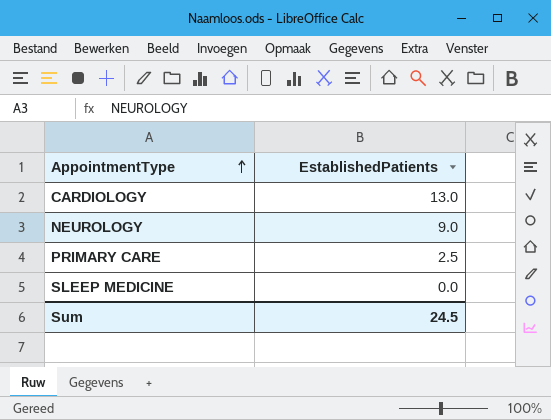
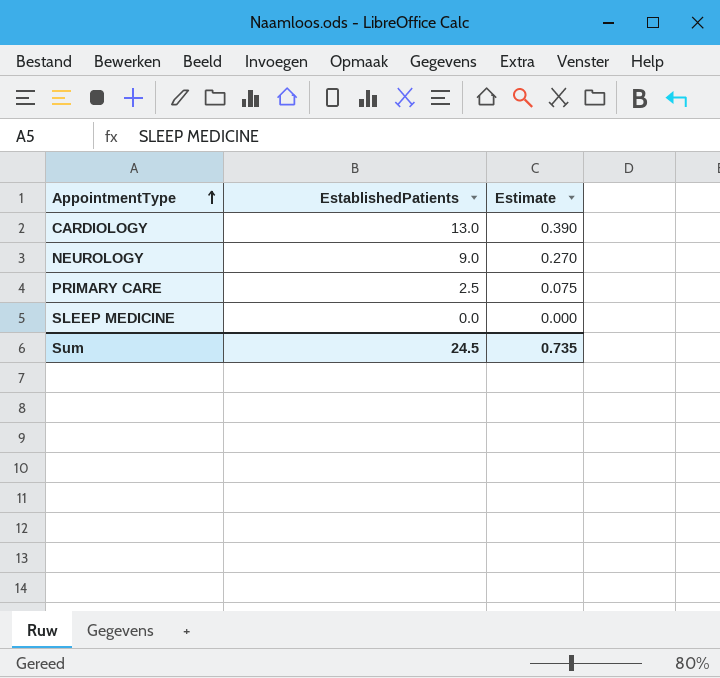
column Estimate | formula: none -> [EstablishedPatients] * 0.03

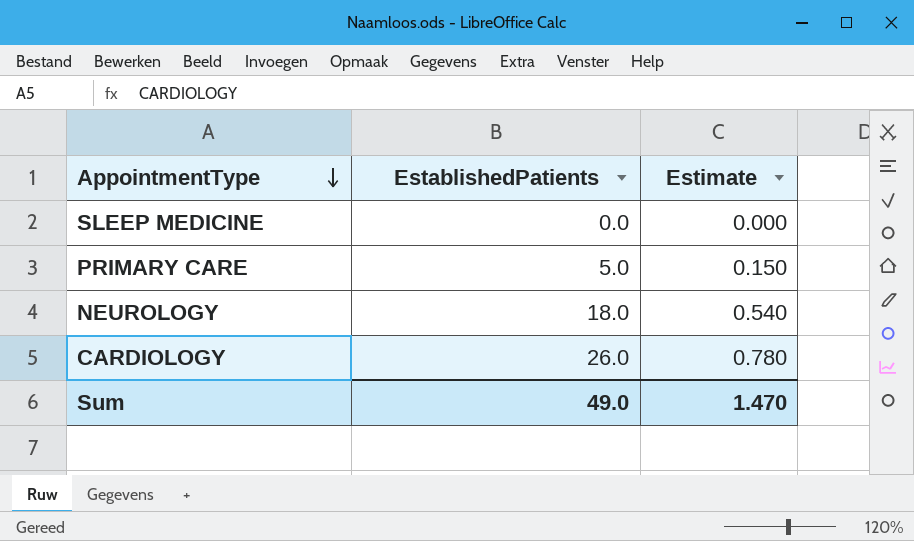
row order: AppointmentType ascending -> AppointmentType descending
PRIMARY CARE | EstablishedPatients: 2.5 -> 5.0
PRIMARY CARE | Estimate: 0.075 -> 0.150
NEUROLOGY | EstablishedPatients: 9.0 -> 18.0
NEUROLOGY | Estimate: 0.270 -> 0.540
CARDIOLOGY | EstablishedPatients: 13.0 -> 26.0
CARDIOLOGY | Estimate: 0.390 -> 0.780
Sum | EstablishedPatients: 24.5 -> 49.0
Sum | Estimate: 0.735 -> 1.470

